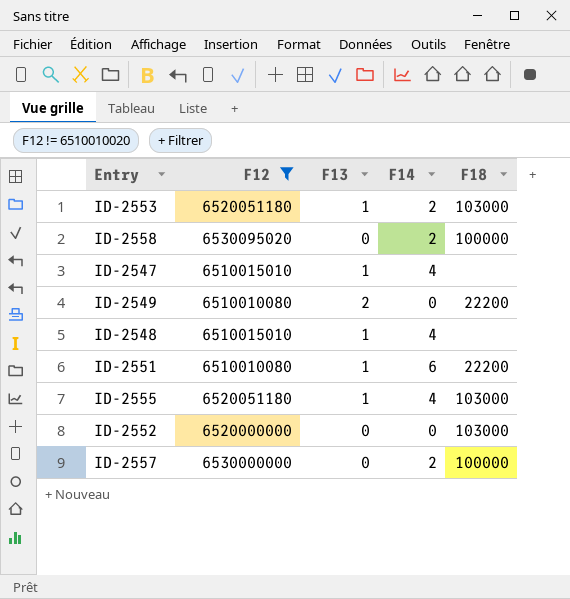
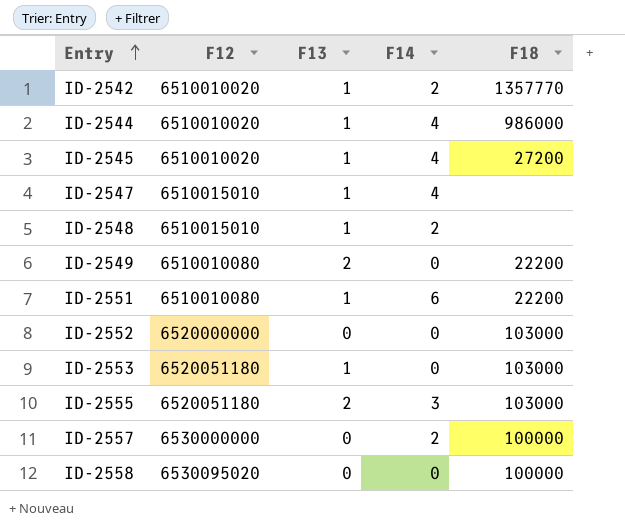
filter: F12 != 6510010020 -> none
row order: none -> Entry ascending
ID-2548 | F14: 4 -> 2
ID-2553 | F14: 2 -> 0
ID-2555 | F13: 1 -> 2
ID-2555 | F14: 4 -> 3
ID-2558 | F14: 2 -> 0

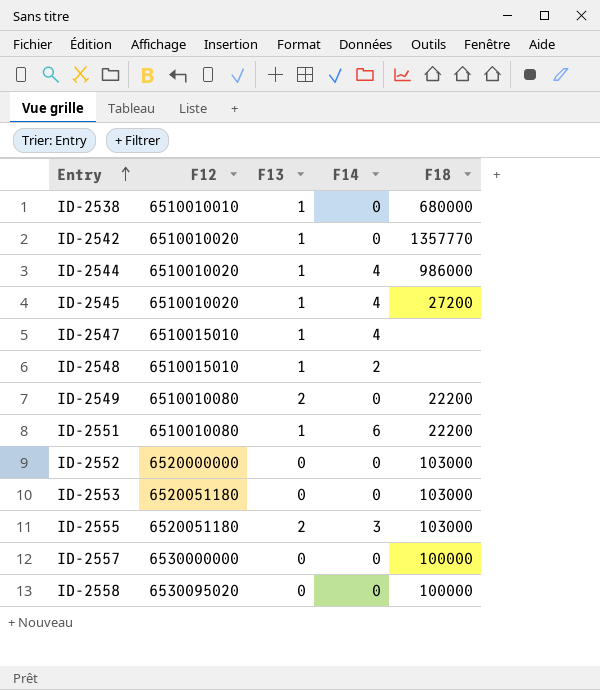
row ID-2538: none -> 6510010010 | 1 | 0 | 680000
ID-2542 | F14: 2 -> 0
ID-2553 | F13: 1 -> 0
ID-2557 | F14: 2 -> 0

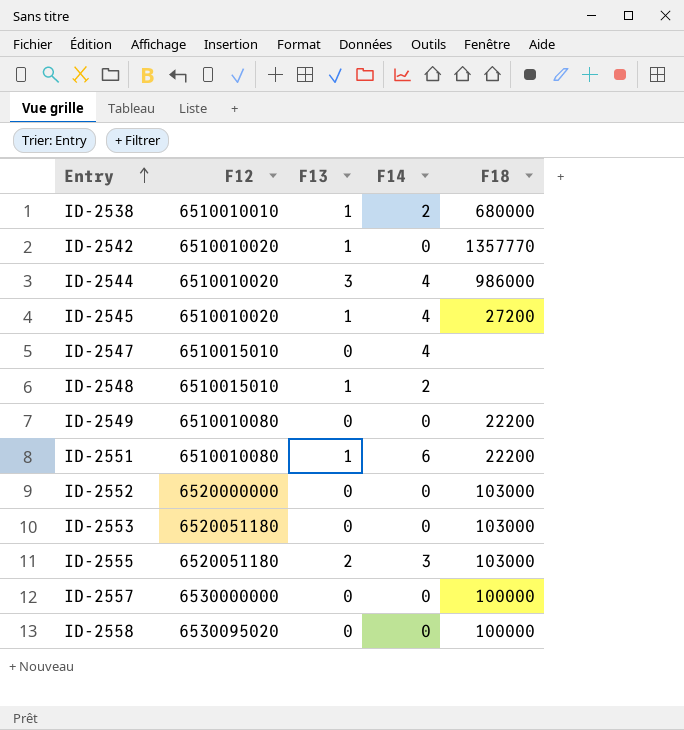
ID-2538 | F14: 0 -> 2
ID-2544 | F13: 1 -> 3
ID-2547 | F13: 1 -> 0
ID-2549 | F13: 2 -> 0

